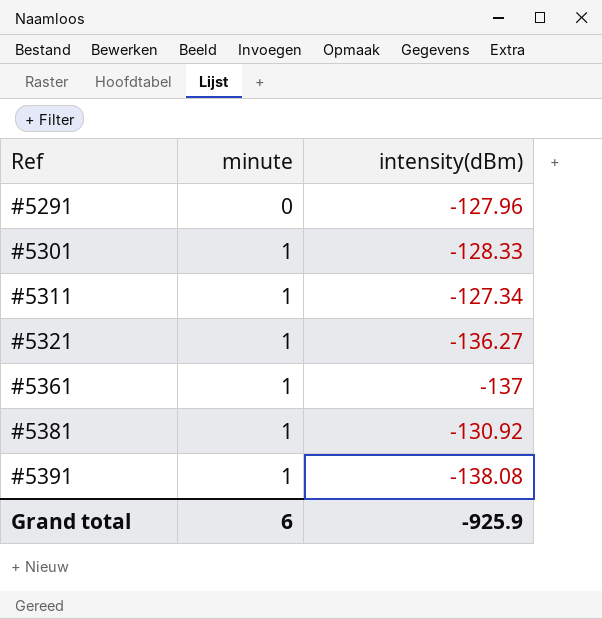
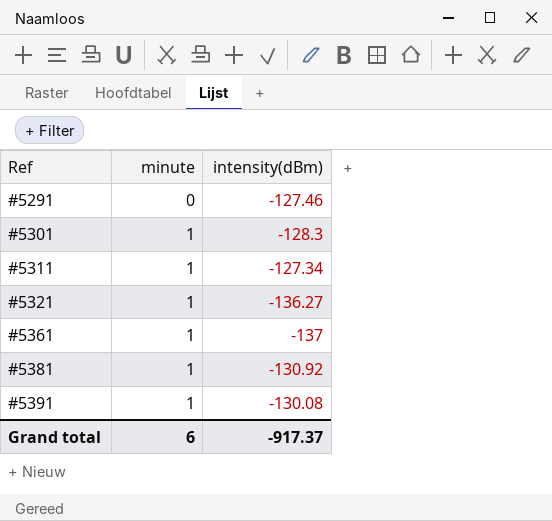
#5291 | intensity(dBm): -127.96 -> -127.46
#5301 | intensity(dBm): -128.33 -> -128.3
#5391 | intensity(dBm): -138.08 -> -130.08
Grand total | intensity(dBm): -925.9 -> -917.37

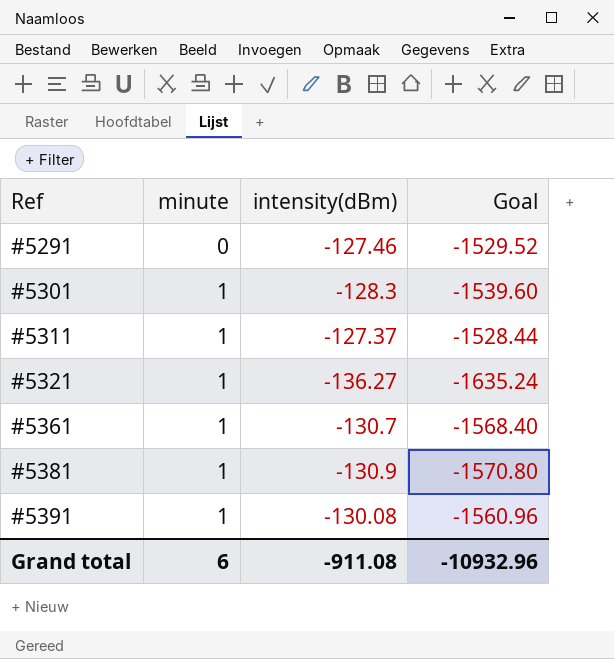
column Goal | formula: none -> [intensity(dBm)] * 12
#5311 | intensity(dBm): -127.34 -> -127.37
#5361 | intensity(dBm): -137 -> -130.7
#5381 | intensity(dBm): -130.92 -> -130.9
Grand total | intensity(dBm): -917.37 -> -911.08

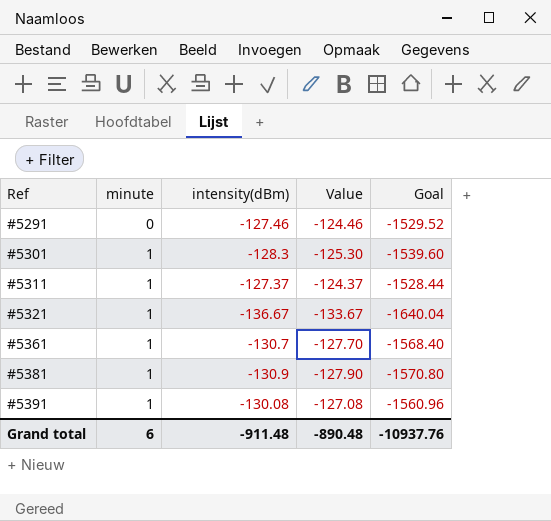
column Value | formula: none -> [intensity(dBm)] + 3
#5321 | intensity(dBm): -136.27 -> -136.67
#5321 | Goal: -1635.24 -> -1640.04
Grand total | intensity(dBm): -911.08 -> -911.48
Grand total | Goal: -10932.96 -> -10937.76

